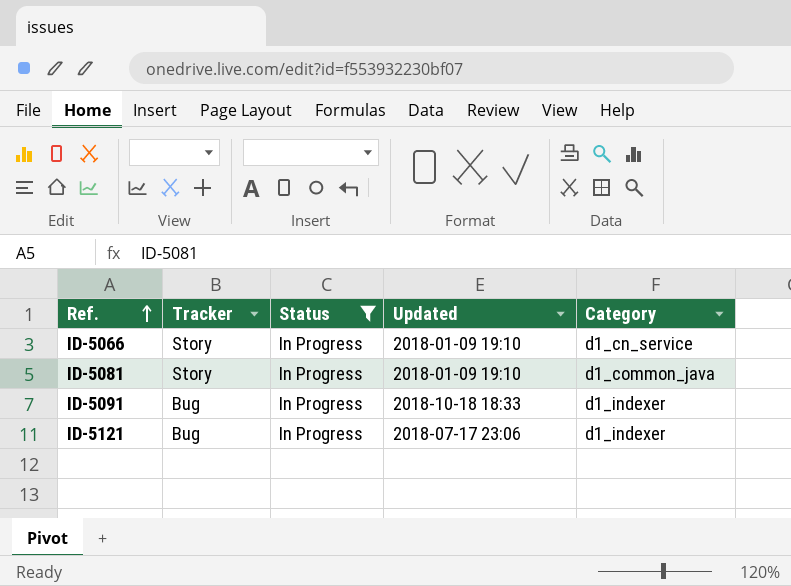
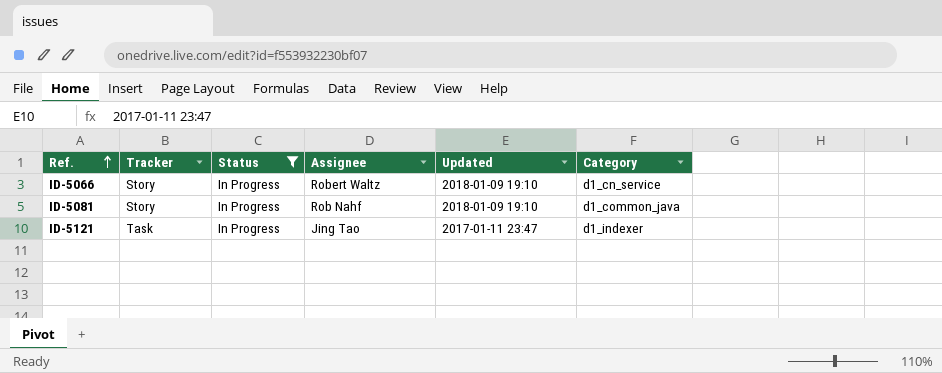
column Assignee | position: none -> 4
row ID-5091: Bug | In Progress | 2018-10-18 18:33 | d1_indexer -> none
ID-5121 | Tracker: Bug -> Task
ID-5121 | Updated: 2018-07-17 23:06 -> 2017-01-11 23:47

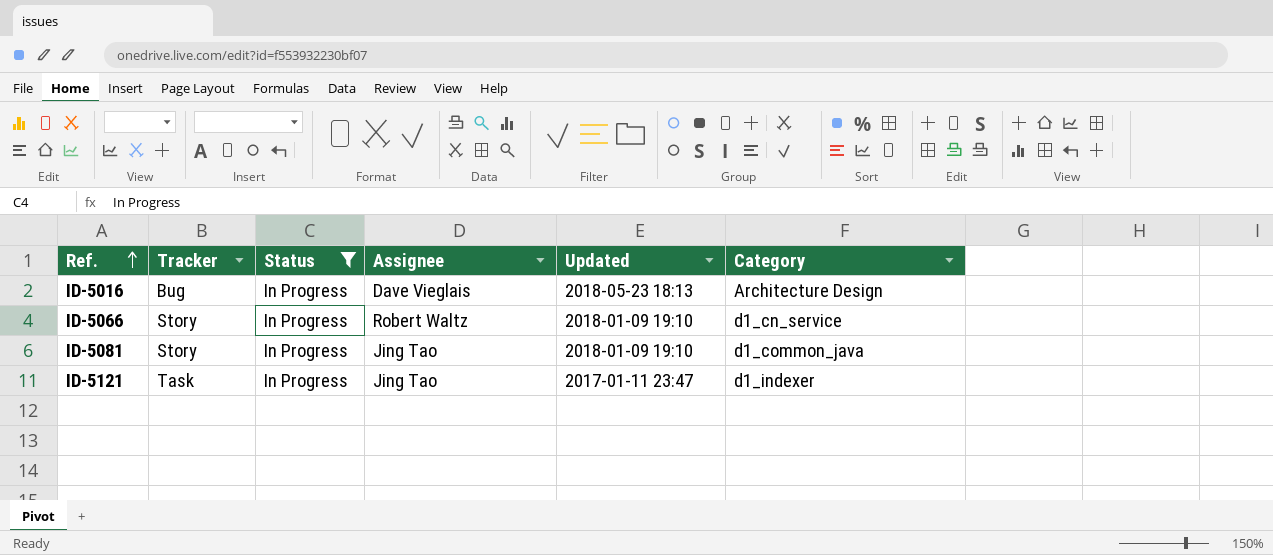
row ID-5016: none -> Bug | In Progress | Dave Vieglais | 2018-05-23 18:13 | Architecture Design
ID-5081 | Assignee: Rob Nahf -> Jing Tao

